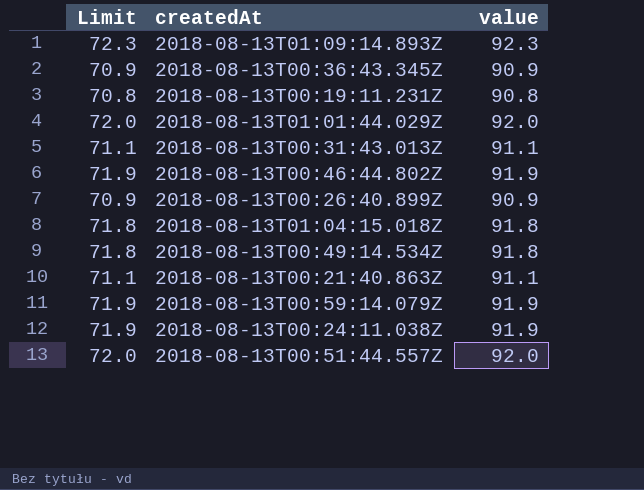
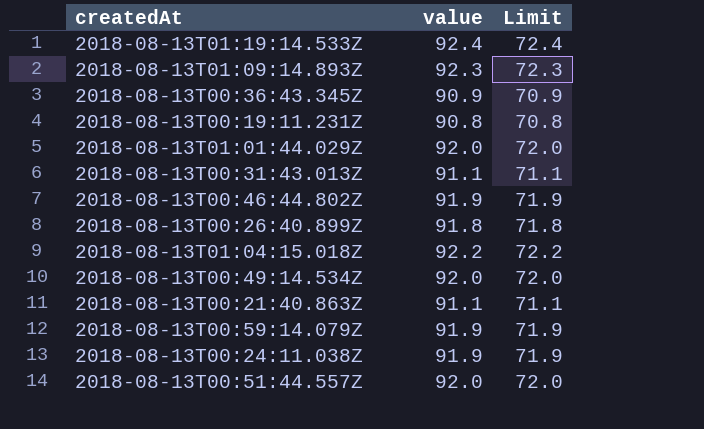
column Limit | position: 1 -> 3
row 2018-08-13T01:19:14.533Z: none -> 92.4 | 72.4
2018-08-13T00:26:40.899Z | value: 90.9 -> 91.8
2018-08-13T00:26:40.899Z | Limit: 70.9 -> 71.8
2018-08-13T01:04:15.018Z | value: 91.8 -> 92.2
2018-08-13T01:04:15.018Z | Limit: 71.8 -> 72.2
2018-08-13T00:49:14.534Z | value: 91.8 -> 92.0
2018-08-13T00:49:14.534Z | Limit: 71.8 -> 72.0

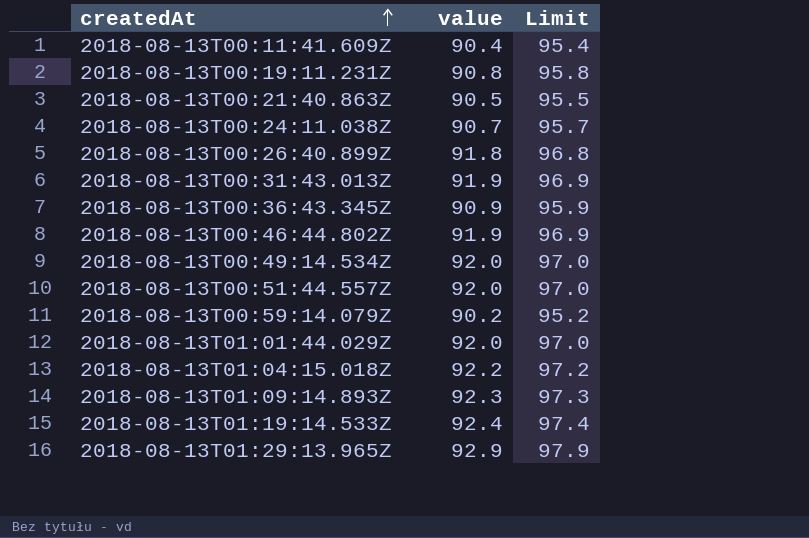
row order: none -> createdAt ascending
column Limit | formula: [value] - 20 -> [value] + 5
row 2018-08-13T00:11:41.609Z: none -> 90.4 | 95.4
2018-08-13T00:21:40.863Z | value: 91.1 -> 90.5
2018-08-13T00:24:11.038Z | value: 91.9 -> 90.7
2018-08-13T00:31:43.013Z | value: 91.1 -> 91.9
2018-08-13T00:59:14.079Z | value: 91.9 -> 90.2
row 2018-08-13T01:29:13.965Z: none -> 92.9 | 97.9

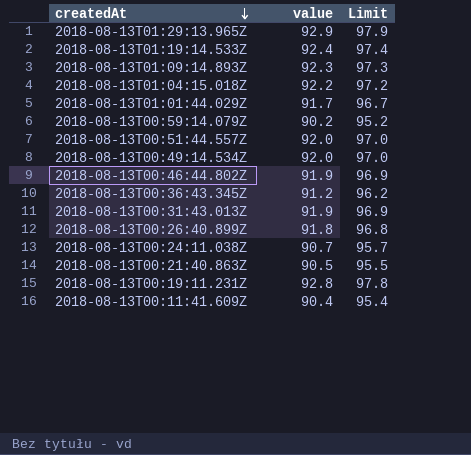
row order: createdAt ascending -> createdAt descending
2018-08-13T01:01:44.029Z | value: 92.0 -> 91.7
2018-08-13T01:01:44.029Z | Limit: 97.0 -> 96.7
2018-08-13T00:36:43.345Z | value: 90.9 -> 91.2
2018-08-13T00:36:43.345Z | Limit: 95.9 -> 96.2
2018-08-13T00:19:11.231Z | value: 90.8 -> 92.8
2018-08-13T00:19:11.231Z | Limit: 95.8 -> 97.8

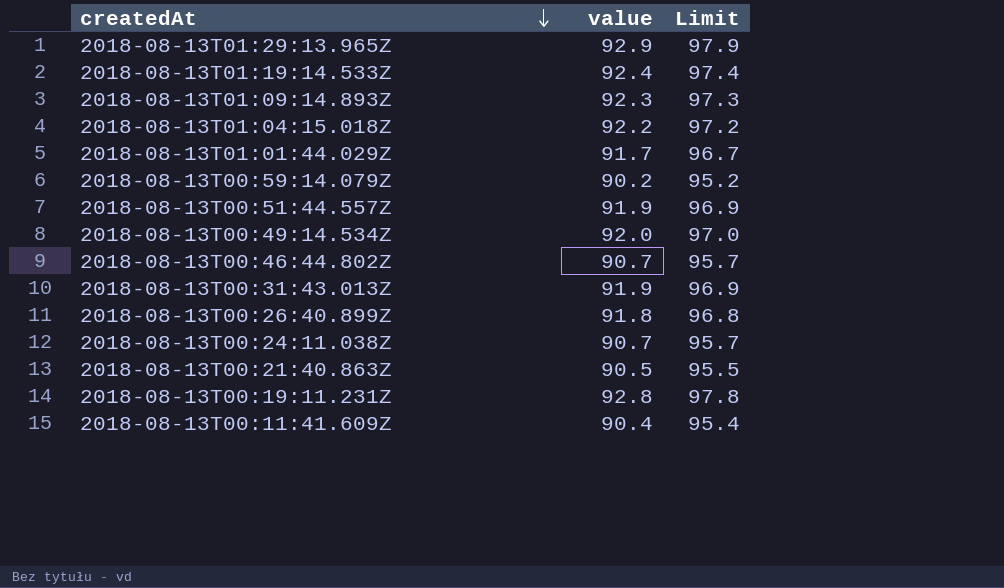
row 2018-08-13T00:36:43.345Z: 91.2 | 96.2 -> none
2018-08-13T00:51:44.557Z | value: 92.0 -> 91.9
2018-08-13T00:51:44.557Z | Limit: 97.0 -> 96.9
2018-08-13T00:46:44.802Z | value: 91.9 -> 90.7
2018-08-13T00:46:44.802Z | Limit: 96.9 -> 95.7

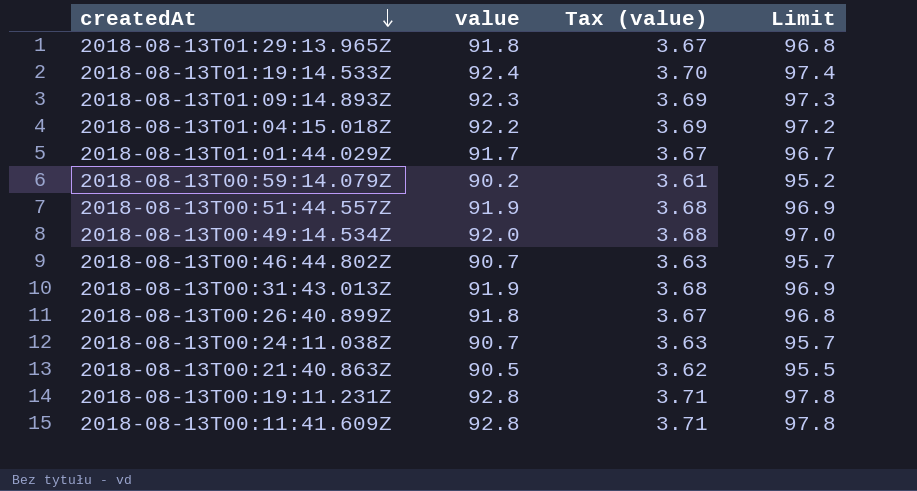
column Tax (value) | formula: none -> [value] * 0.04
2018-08-13T01:29:13.965Z | value: 92.9 -> 91.8
2018-08-13T01:29:13.965Z | Limit: 97.9 -> 96.8
2018-08-13T00:11:41.609Z | value: 90.4 -> 92.8
2018-08-13T00:11:41.609Z | Limit: 95.4 -> 97.8

